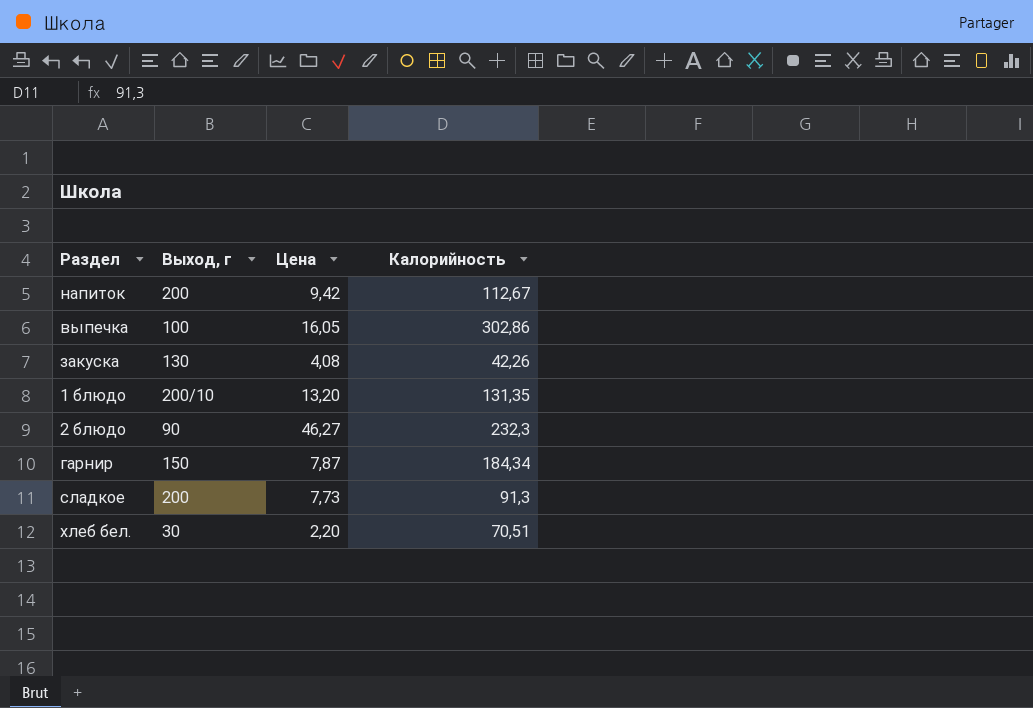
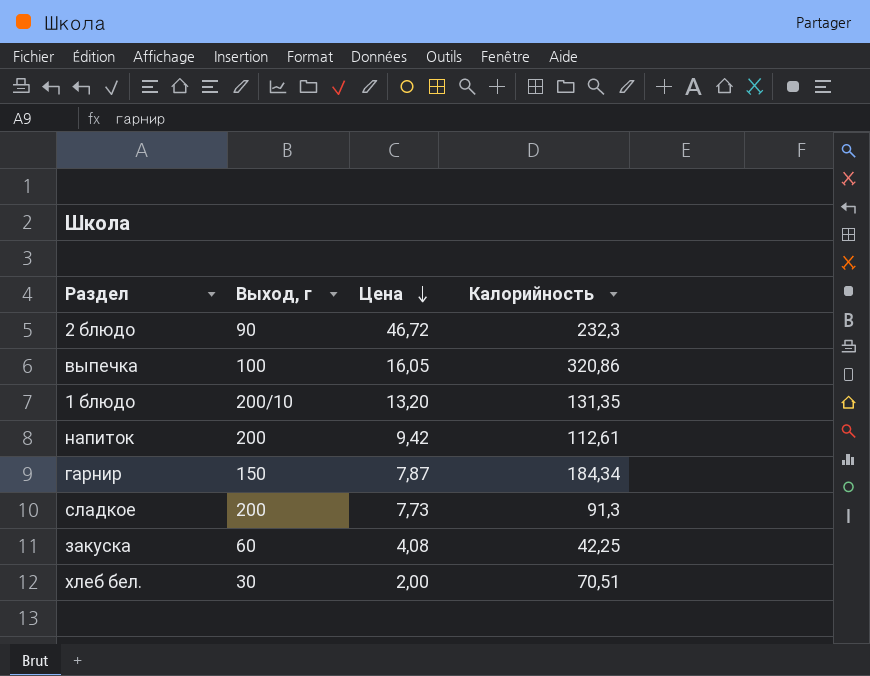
row order: none -> Цена descending
2 блюдо | Цена: 46,27 -> 46,72
выпечка | Калорийность: 302,86 -> 320,86
напиток | Калорийность: 112,67 -> 112,61
закуска | Выход, г: 130 -> 60
закуска | Калорийность: 42,26 -> 42,25
хлеб бел. | Цена: 2,20 -> 2,00

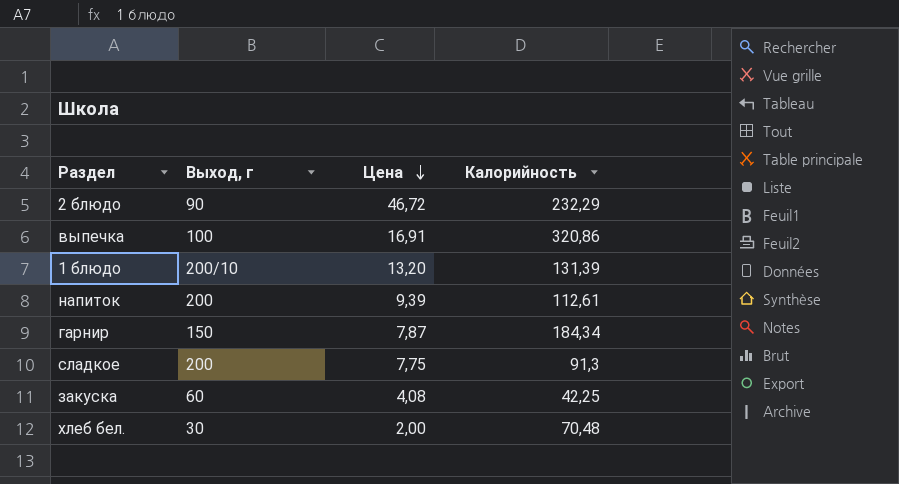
2 блюдо | Калорийность: 232,3 -> 232,29
выпечка | Цена: 16,05 -> 16,91
1 блюдо | Калорийность: 131,35 -> 131,39
напиток | Цена: 9,42 -> 9,39
сладкое | Цена: 7,73 -> 7,75
хлеб бел. | Калорийность: 70,51 -> 70,48

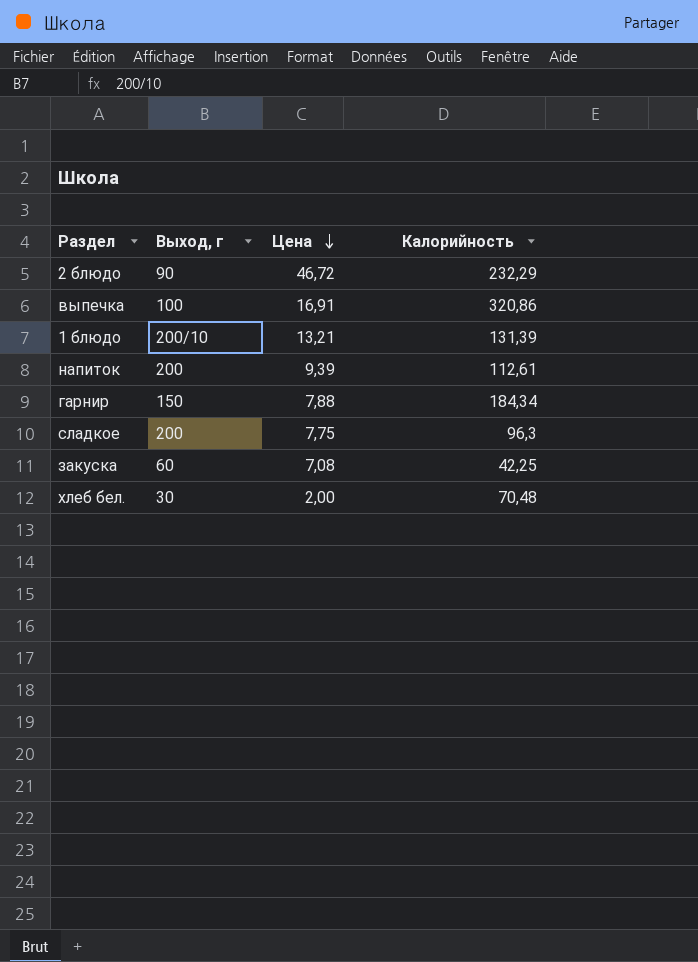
1 блюдо | Цена: 13,20 -> 13,21
гарнир | Цена: 7,87 -> 7,88
сладкое | Калорийность: 91,3 -> 96,3
закуска | Цена: 4,08 -> 7,08

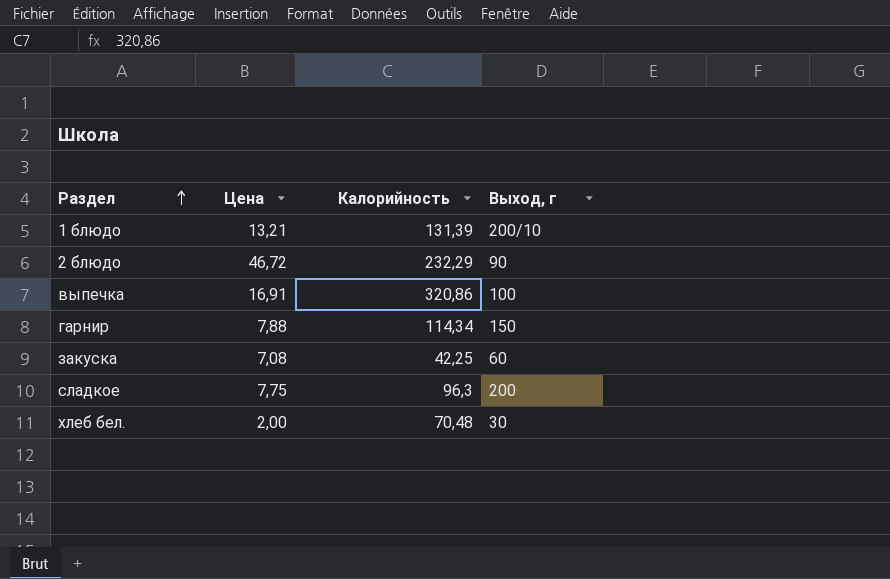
row order: Цена descending -> Раздел ascending
column Выход, г | position: 2 -> 4
row напиток: 200 | 9,39 | 112,61 -> none
гарнир | Калорийность: 184,34 -> 114,34

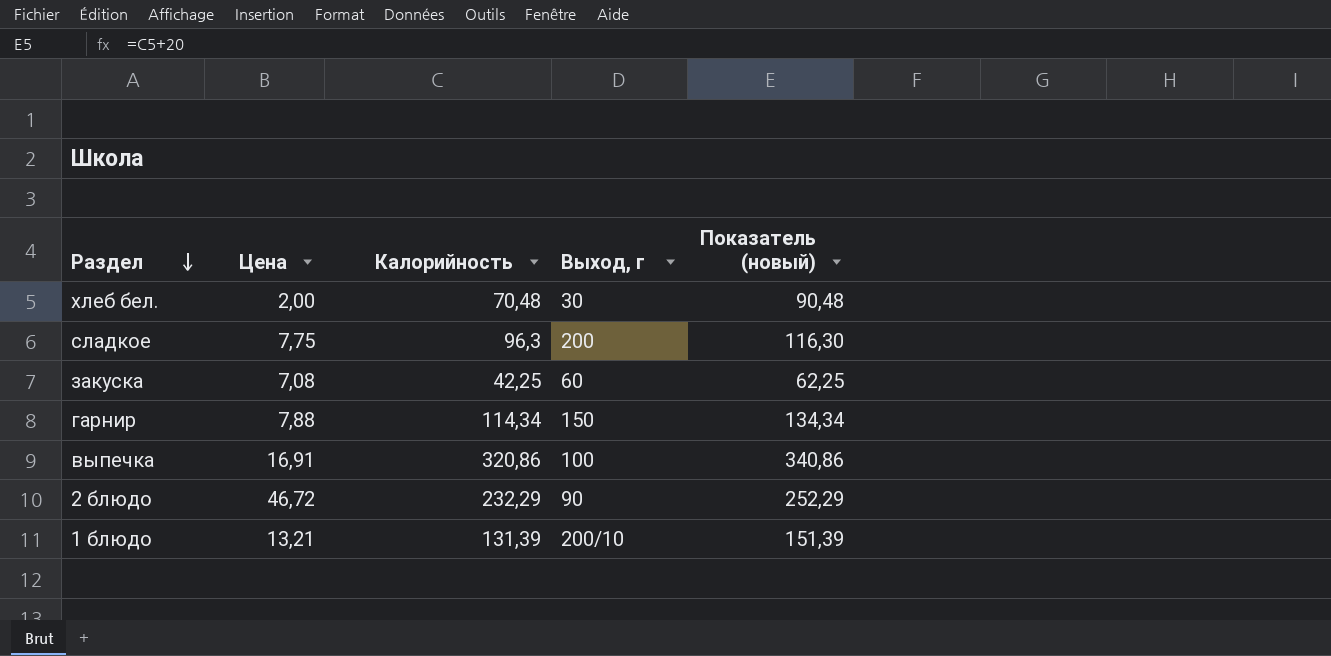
row order: Раздел ascending -> Раздел descending
column Показатель (новый) | formula: none -> [Калорийность] + 20

